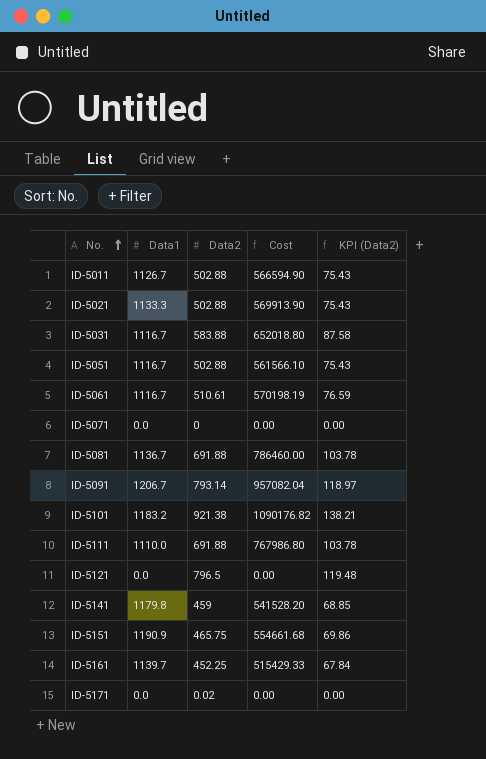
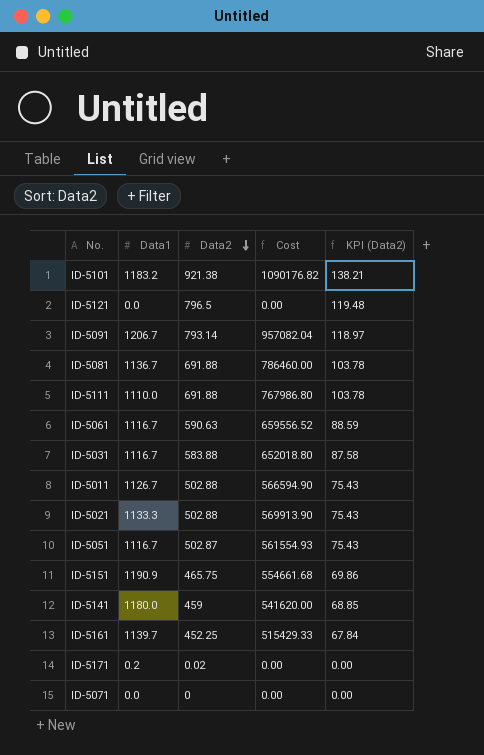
row order: No. ascending -> Data2 descending
ID-5061 | Data2: 510.61 -> 590.63
ID-5061 | Cost: 570198.19 -> 659556.52
ID-5061 | KPI (Data2): 76.59 -> 88.59
ID-5051 | Data2: 502.88 -> 502.87
ID-5051 | Cost: 561566.10 -> 561554.93
ID-5141 | Data1: 1179.8 -> 1180.0
ID-5141 | Cost: 541528.20 -> 541620.00
ID-5171 | Data1: 0.0 -> 0.2

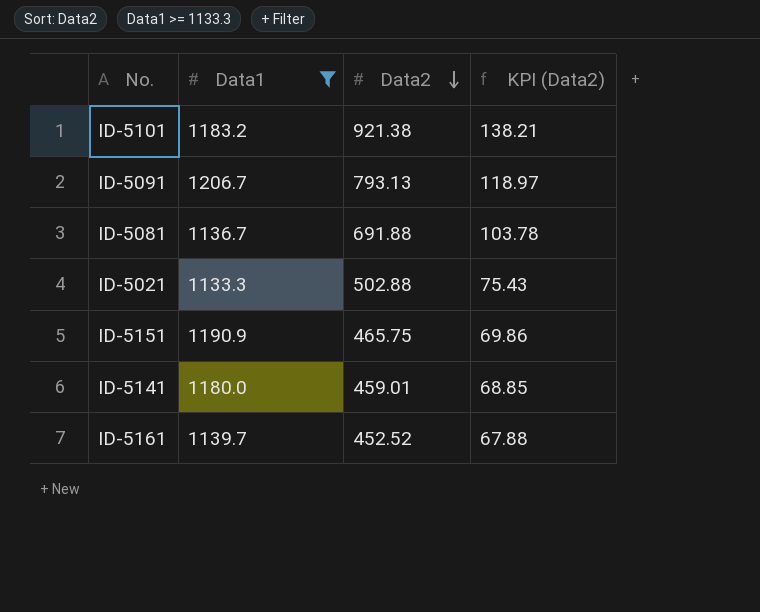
filter: none -> Data1 >= 1133.3
column Cost | formula: [Data1] * [Data2] -> none
ID-5091 | Data2: 793.14 -> 793.13
ID-5141 | Data2: 459 -> 459.01
ID-5161 | Data2: 452.25 -> 452.52
ID-5161 | KPI (Data2): 67.84 -> 67.88

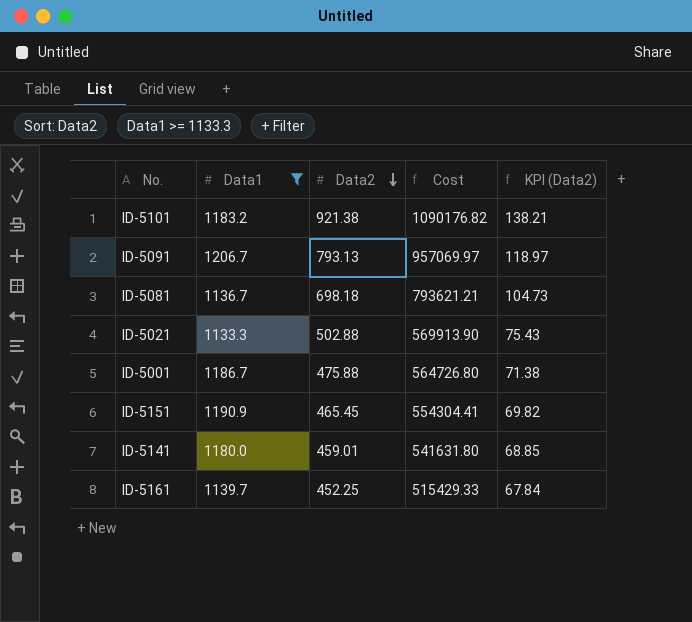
column Cost | formula: none -> [Data1] * [Data2]
ID-5081 | Data2: 691.88 -> 698.18
ID-5081 | KPI (Data2): 103.78 -> 104.73
row ID-5001: none -> 1186.7 | 475.88 | 564726.80 | 71.38
ID-5151 | Data2: 465.75 -> 465.45
ID-5151 | KPI (Data2): 69.86 -> 69.82
ID-5161 | Data2: 452.52 -> 452.25
ID-5161 | KPI (Data2): 67.88 -> 67.84

